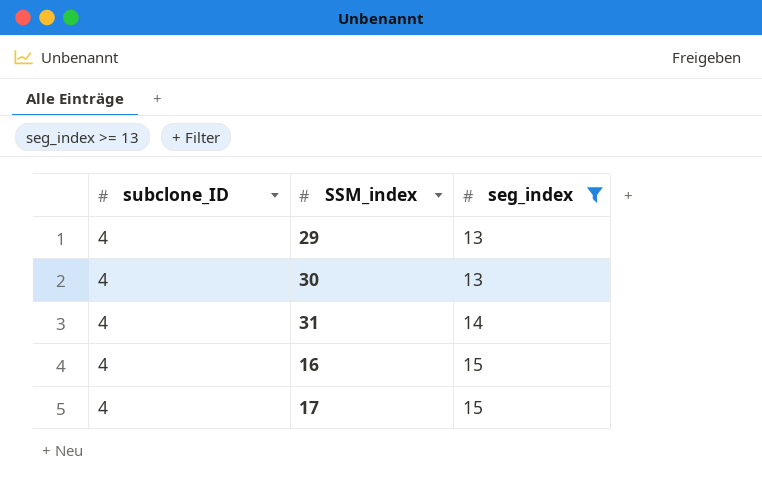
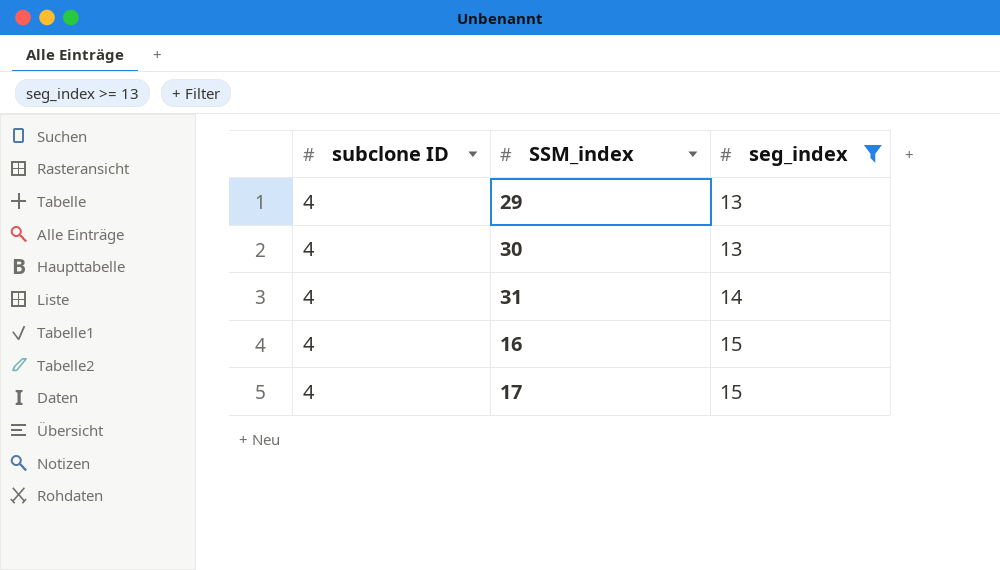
column name: subclone_ID -> subclone ID

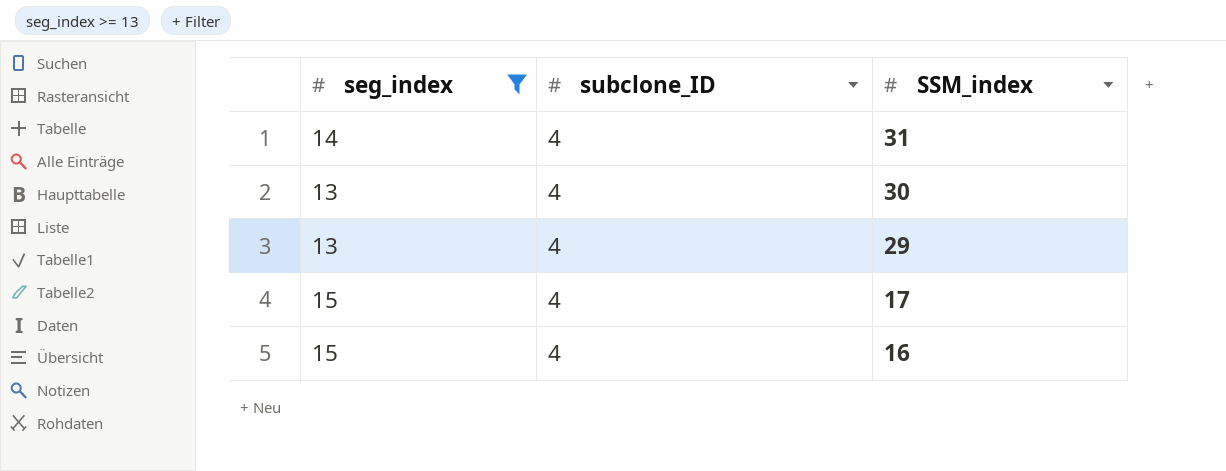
row order: seg_index ascending -> SSM_index descending
column seg_index | position: 3 -> 1
column name: subclone ID -> subclone_ID

